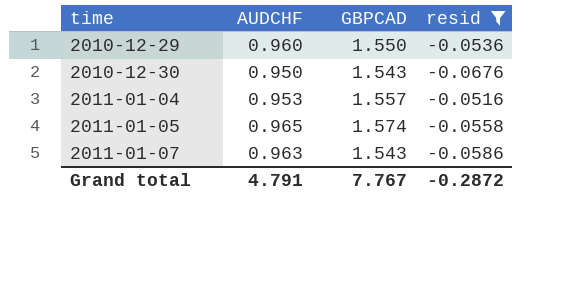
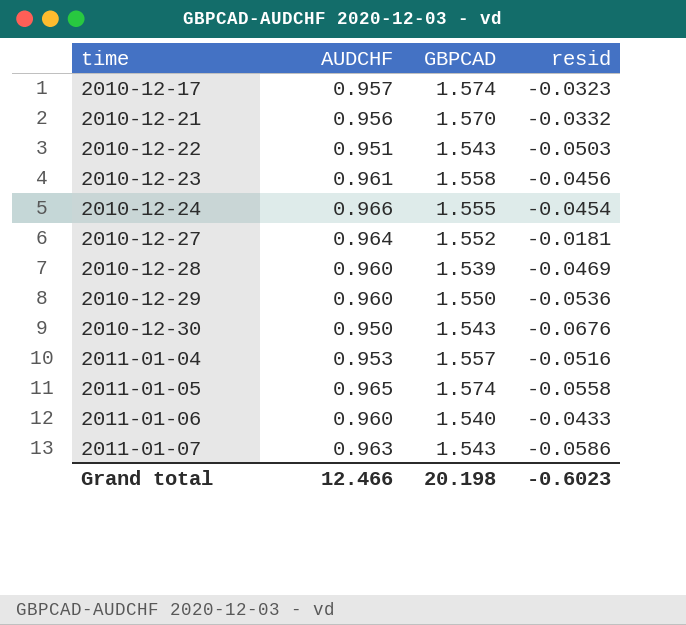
filter: resid <= -0.0516 -> none
Grand total | AUDCHF: 4.791 -> 12.466
Grand total | GBPCAD: 7.767 -> 20.198
Grand total | resid: -0.2872 -> -0.6023

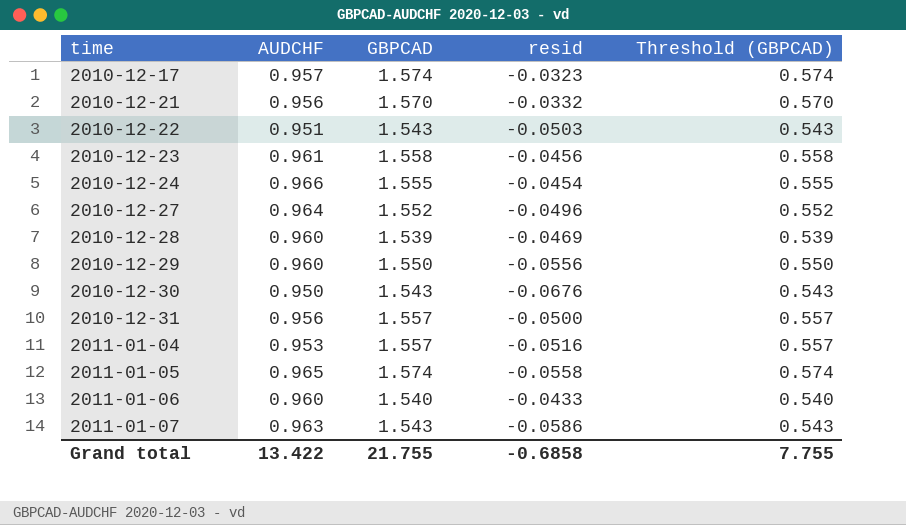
column Threshold (GBPCAD) | formula: none -> [GBPCAD] - 1
2010-12-27 | resid: -0.0181 -> -0.0496
2010-12-29 | resid: -0.0536 -> -0.0556
row 2010-12-31: none -> 0.956 | 1.557 | -0.0500 | 0.557
Grand total | AUDCHF: 12.466 -> 13.422
Grand total | GBPCAD: 20.198 -> 21.755
Grand total | resid: -0.6023 -> -0.6858

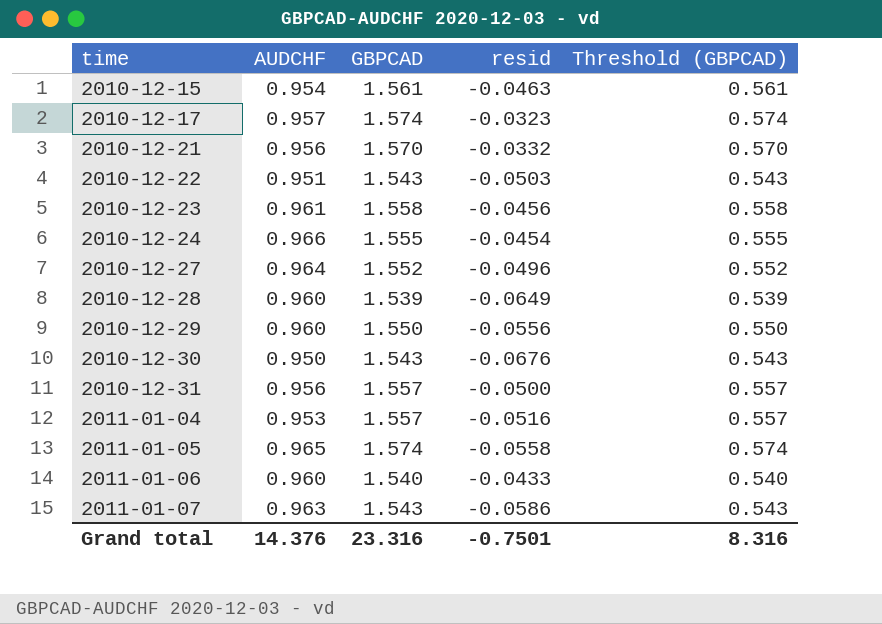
row 2010-12-15: none -> 0.954 | 1.561 | -0.0463 | 0.561
2010-12-28 | resid: -0.0469 -> -0.0649
Grand total | AUDCHF: 13.422 -> 14.376
Grand total | GBPCAD: 21.755 -> 23.316
Grand total | resid: -0.6858 -> -0.7501
Grand total | Threshold (GBPCAD): 7.755 -> 8.316

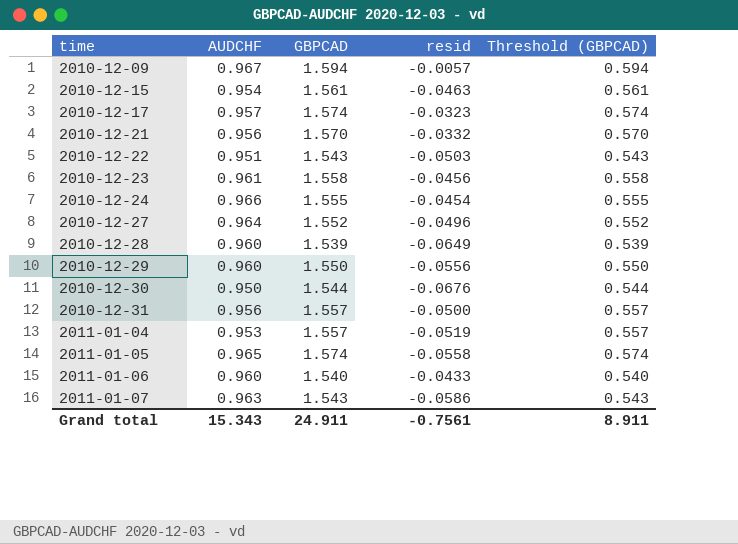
row 2010-12-09: none -> 0.967 | 1.594 | -0.0057 | 0.594
2010-12-30 | GBPCAD: 1.543 -> 1.544
2010-12-30 | Threshold (GBPCAD): 0.543 -> 0.544
2011-01-04 | resid: -0.0516 -> -0.0519
Grand total | AUDCHF: 14.376 -> 15.343
Grand total | GBPCAD: 23.316 -> 24.911
Grand total | resid: -0.7501 -> -0.7561
Grand total | Threshold (GBPCAD): 8.316 -> 8.911

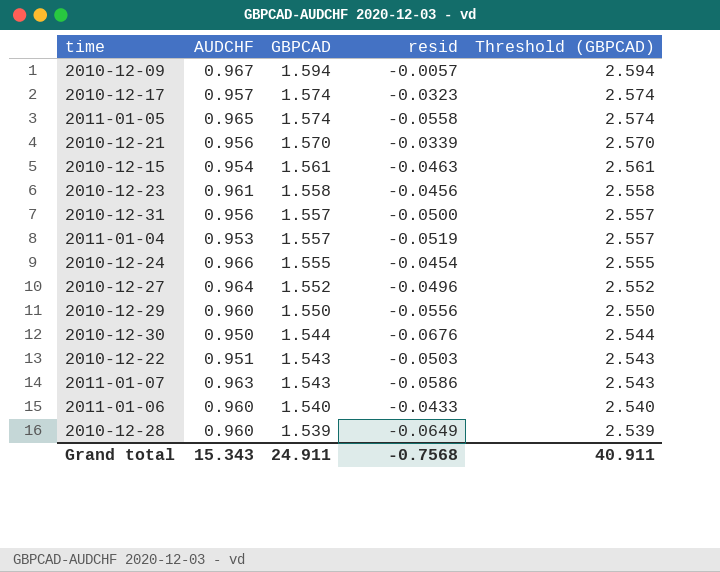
row order: time ascending -> GBPCAD descending
column Threshold (GBPCAD) | formula: [GBPCAD] - 1 -> [GBPCAD] + 1
2010-12-21 | resid: -0.0332 -> -0.0339
Grand total | resid: -0.7561 -> -0.7568
Grand total | Threshold (GBPCAD): 8.911 -> 40.911

